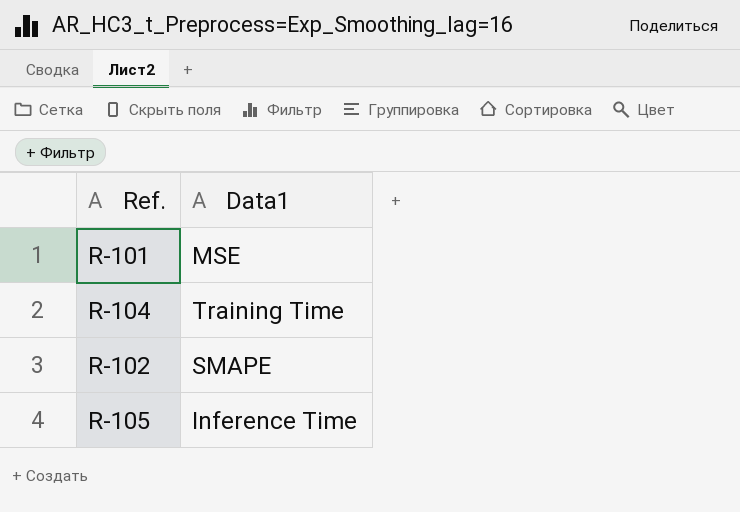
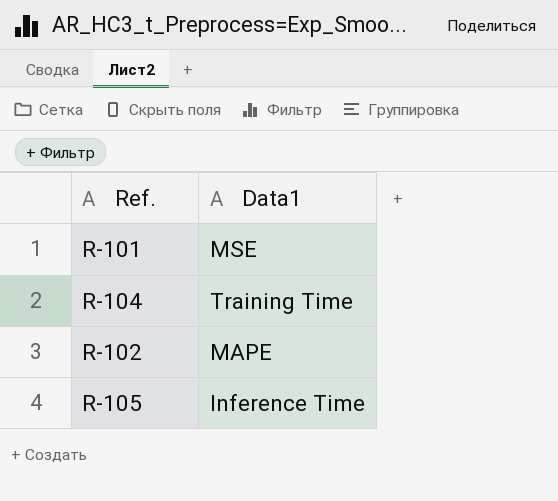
R-102 | Data1: SMAPE -> MAPE

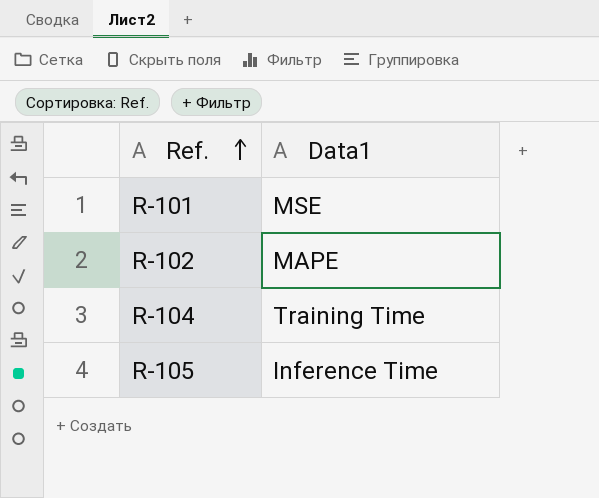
row order: none -> Ref. ascending

